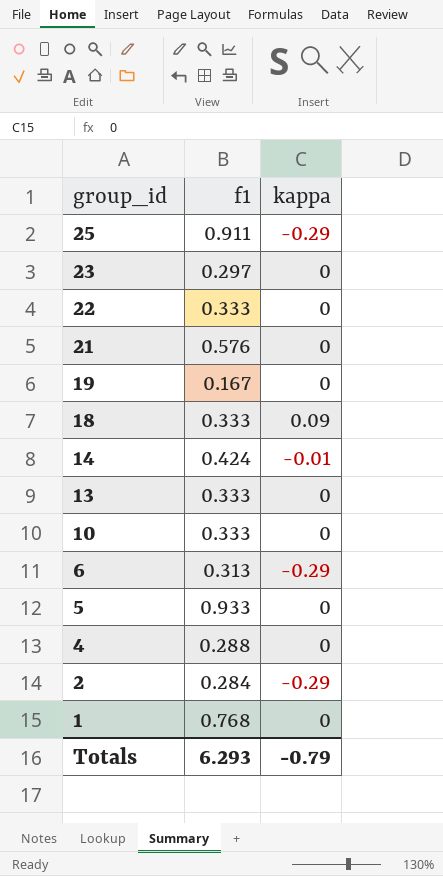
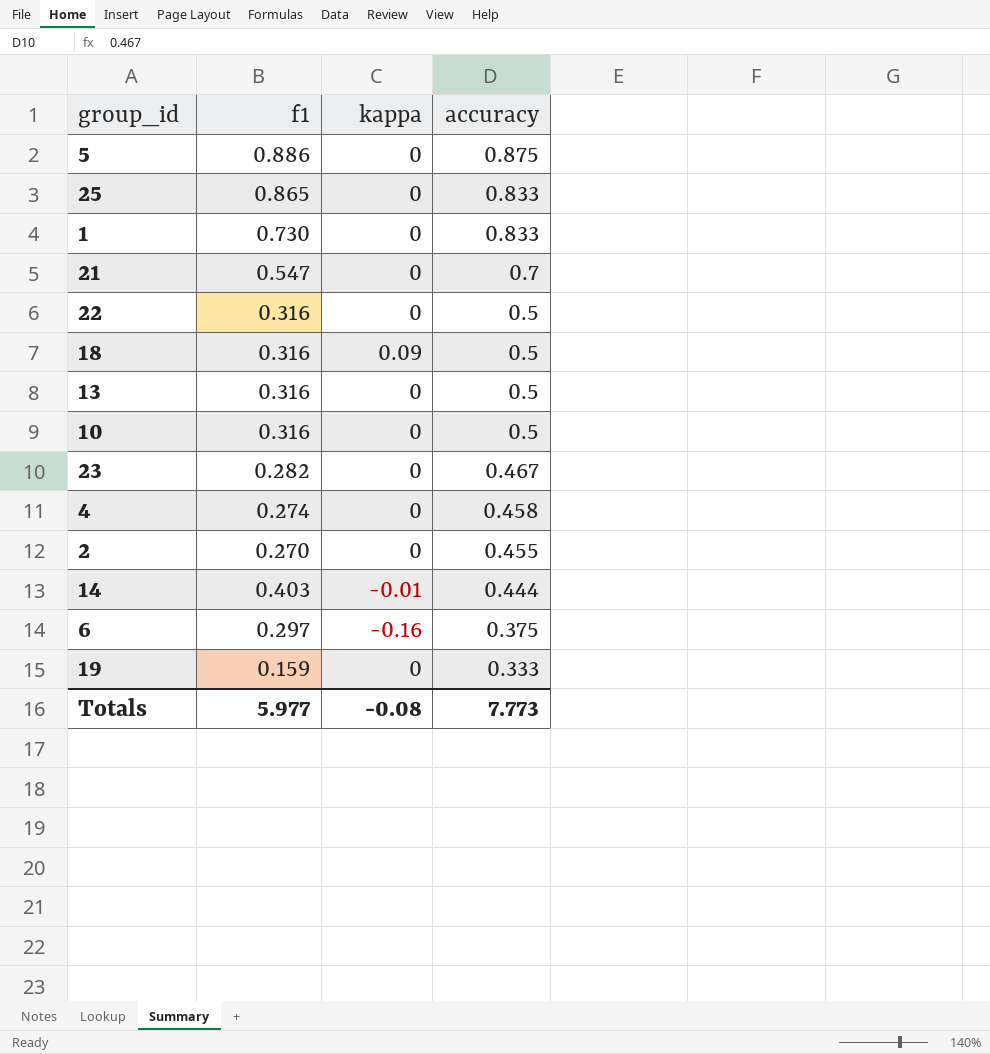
row order: group_id descending -> accuracy descending
column accuracy | position: none -> 4
5 | f1: 0.933 -> 0.886
25 | f1: 0.911 -> 0.865
25 | kappa: -0.29 -> 0
1 | f1: 0.768 -> 0.730
21 | f1: 0.576 -> 0.547
22 | f1: 0.333 -> 0.316
18 | f1: 0.333 -> 0.316
13 | f1: 0.333 -> 0.316
10 | f1: 0.333 -> 0.316
23 | f1: 0.297 -> 0.282
4 | f1: 0.288 -> 0.274
2 | f1: 0.284 -> 0.270
2 | kappa: -0.29 -> 0
14 | f1: 0.424 -> 0.403
6 | f1: 0.313 -> 0.297
6 | kappa: -0.29 -> -0.16
19 | f1: 0.167 -> 0.159
Totals | f1: 6.293 -> 5.977
Totals | kappa: -0.79 -> -0.08

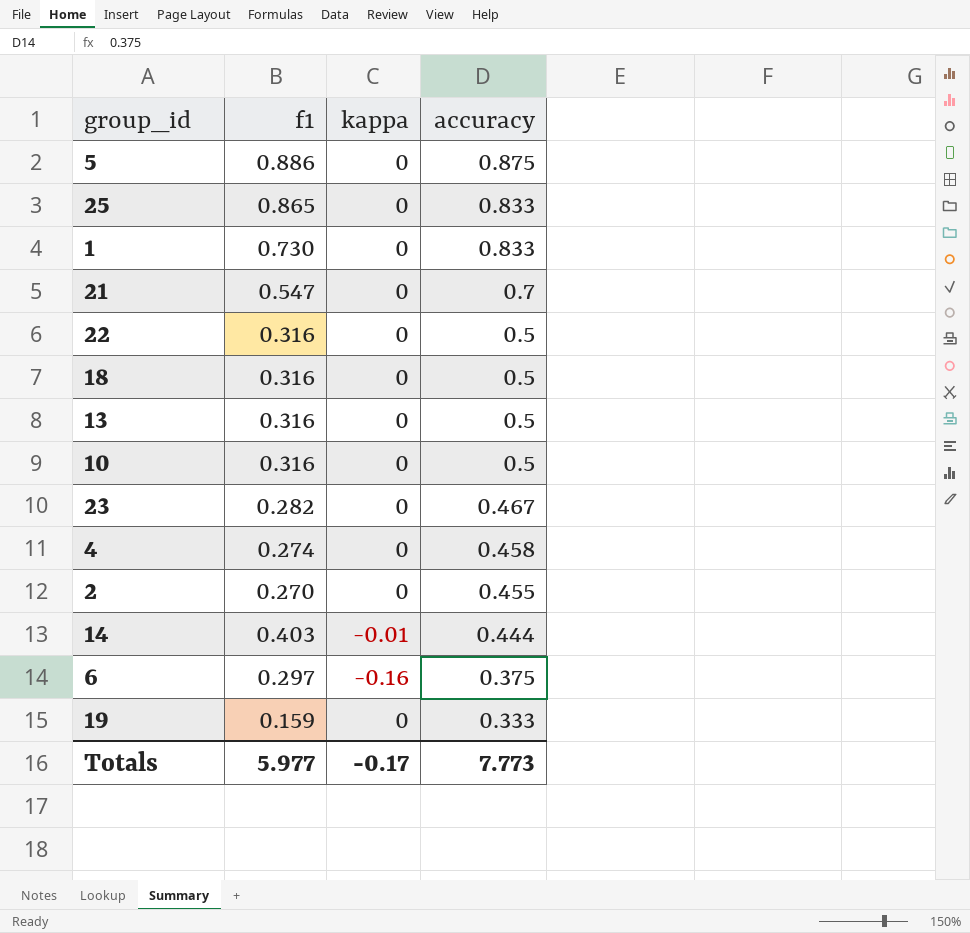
18 | kappa: 0.09 -> 0
Totals | kappa: -0.08 -> -0.17

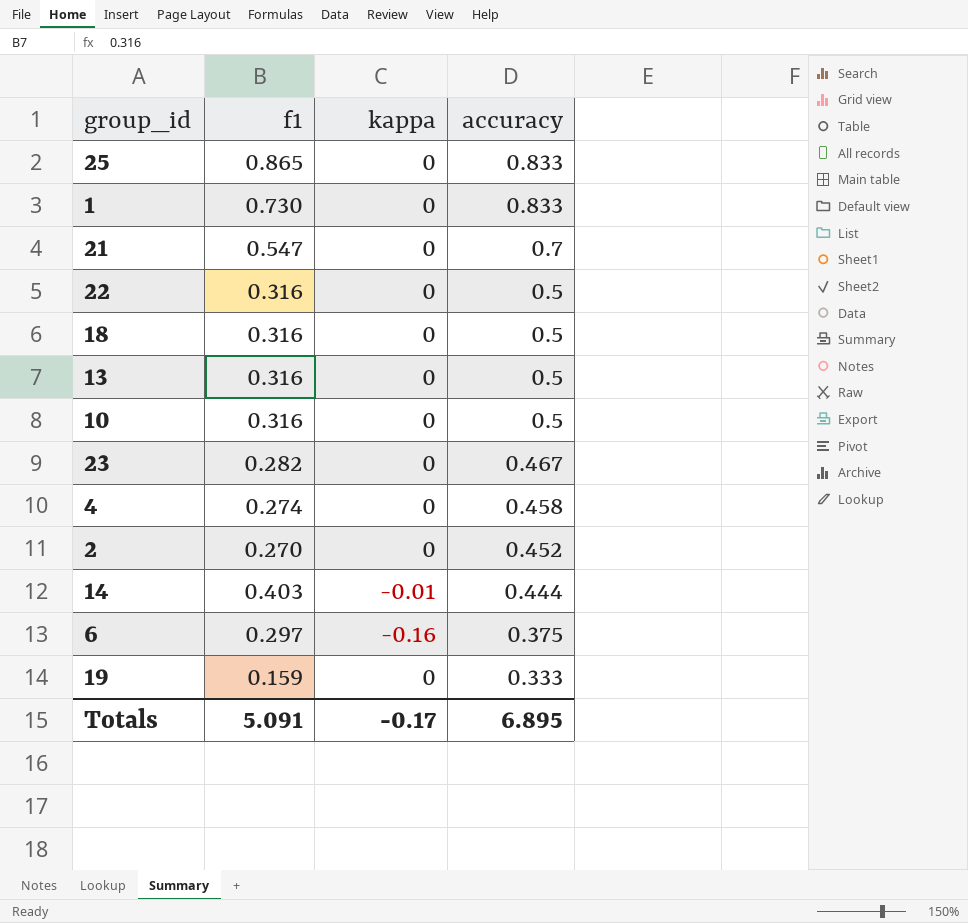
row 5: 0.886 | 0 | 0.875 -> none
2 | accuracy: 0.455 -> 0.452
Totals | f1: 5.977 -> 5.091
Totals | accuracy: 7.773 -> 6.895

